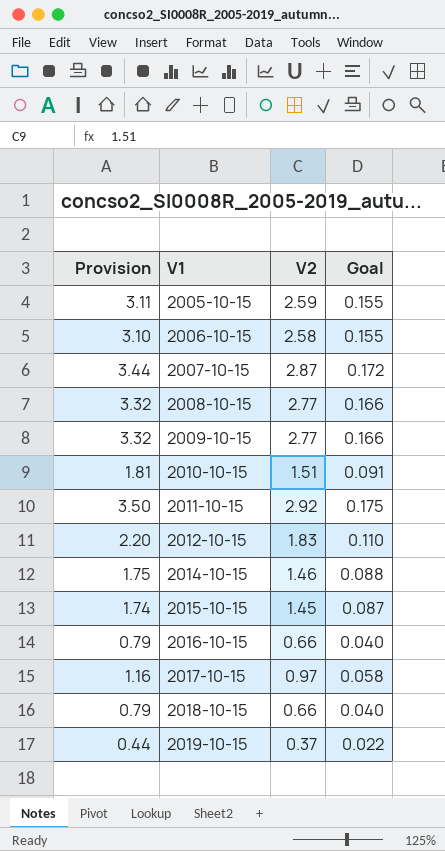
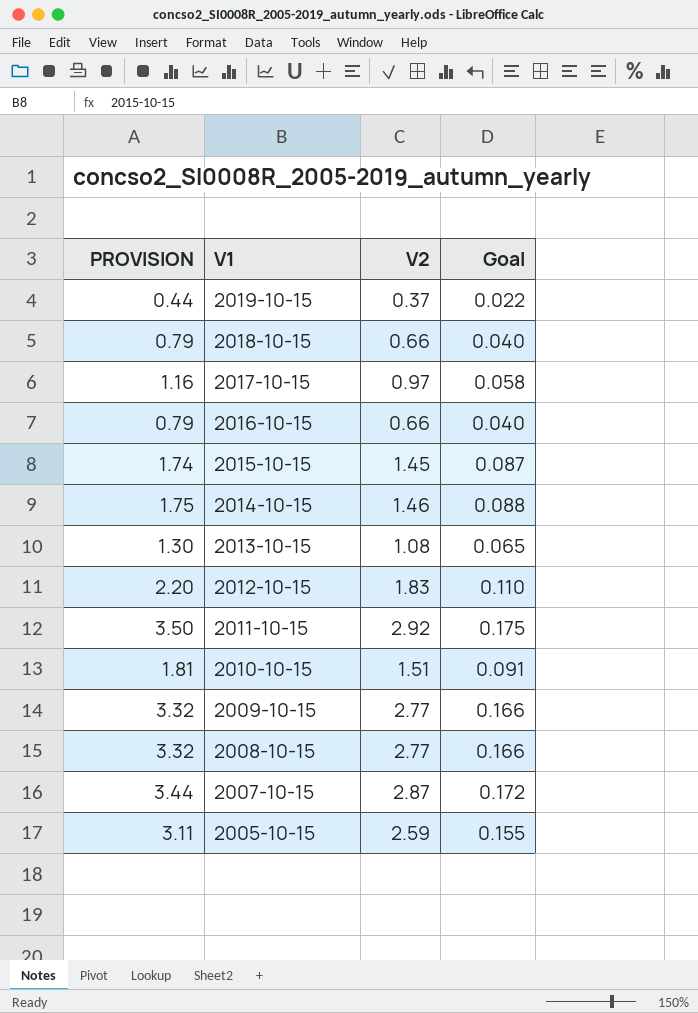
row order: V1 ascending -> V1 descending
column name: Provision -> PROVISION
row 2006-10-15: 3.10 | 2.58 | 0.155 -> none
row 2013-10-15: none -> 1.30 | 1.08 | 0.065

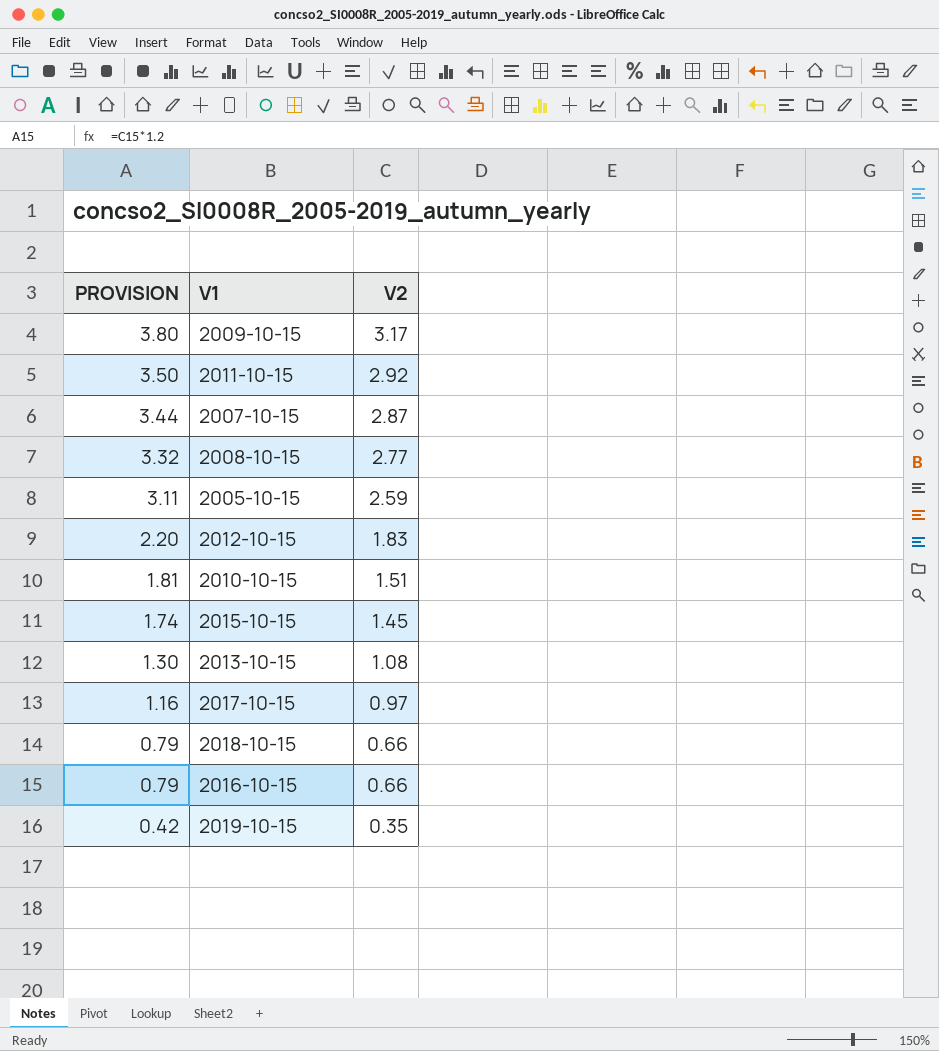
row order: V1 descending -> PROVISION descending
column Goal | formula: [V2] * 0.06 -> none
row 2014-10-15: 1.75 | 1.46 | 0.088 -> none
2009-10-15 | PROVISION: 3.32 -> 3.80
2009-10-15 | V2: 2.77 -> 3.17
2019-10-15 | PROVISION: 0.44 -> 0.42
2019-10-15 | V2: 0.37 -> 0.35

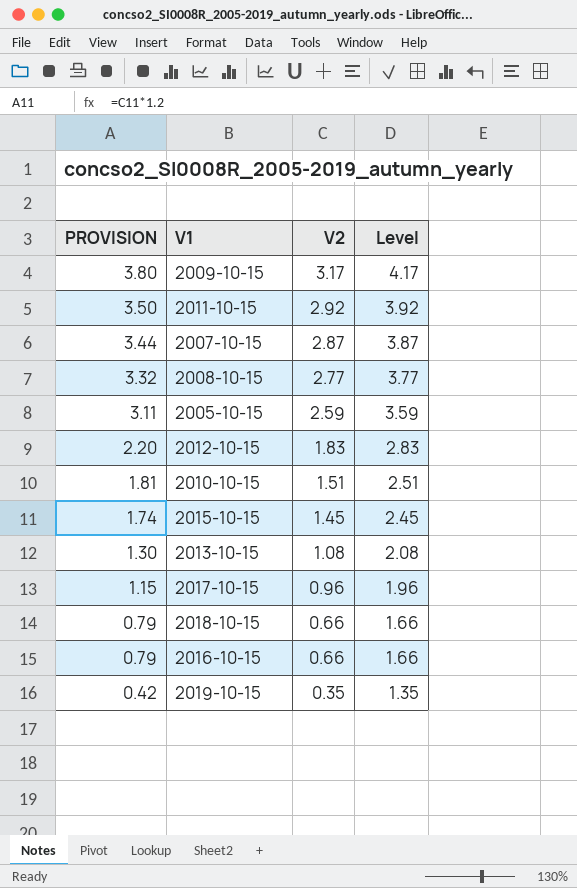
column Level | formula: none -> [V2] + 1
2017-10-15 | PROVISION: 1.16 -> 1.15
2017-10-15 | V2: 0.97 -> 0.96

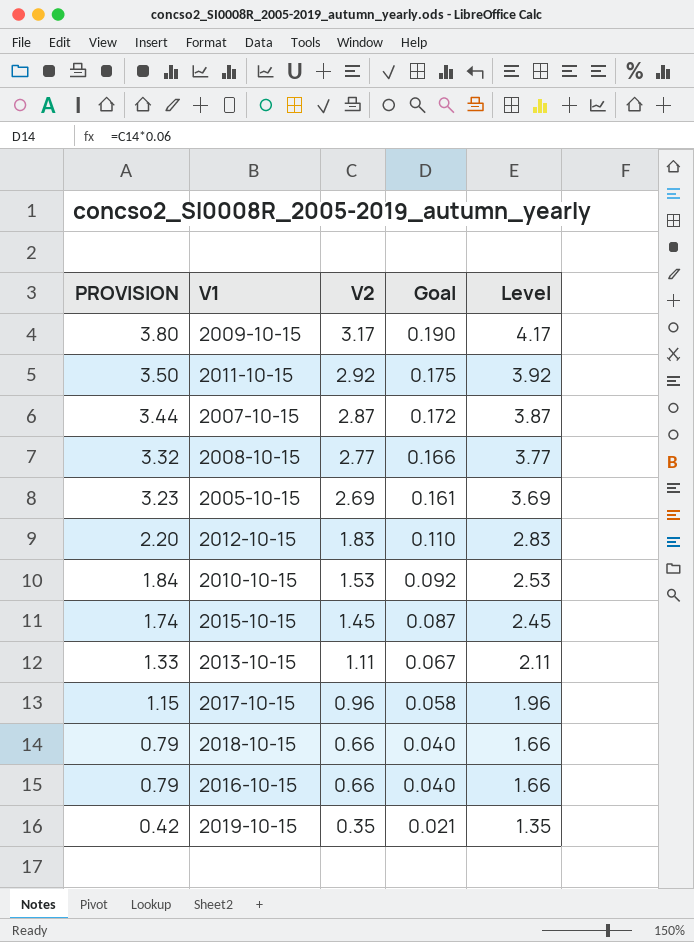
column Goal | formula: none -> [V2] * 0.06
2005-10-15 | PROVISION: 3.11 -> 3.23
2005-10-15 | V2: 2.59 -> 2.69
2005-10-15 | Level: 3.59 -> 3.69
2010-10-15 | PROVISION: 1.81 -> 1.84
2010-10-15 | V2: 1.51 -> 1.53
2010-10-15 | Level: 2.51 -> 2.53
2013-10-15 | PROVISION: 1.30 -> 1.33
2013-10-15 | V2: 1.08 -> 1.11
2013-10-15 | Level: 2.08 -> 2.11

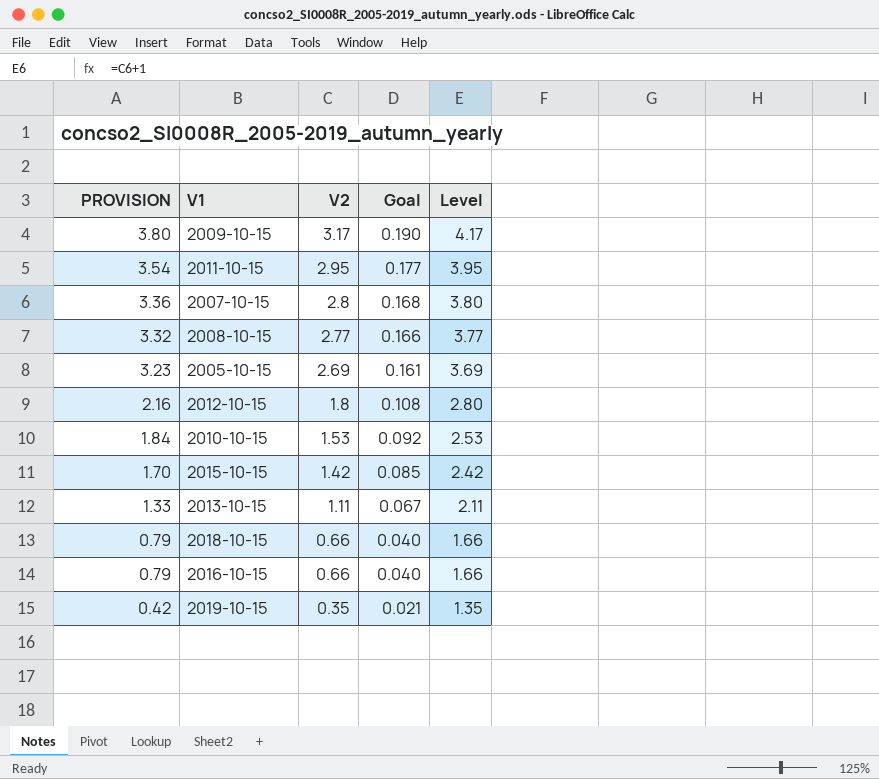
row 2017-10-15: 1.15 | 0.96 | 0.058 | 1.96 -> none
2011-10-15 | PROVISION: 3.50 -> 3.54
2011-10-15 | V2: 2.92 -> 2.95
2011-10-15 | Goal: 0.175 -> 0.177
2011-10-15 | Level: 3.92 -> 3.95
2007-10-15 | PROVISION: 3.44 -> 3.36
2007-10-15 | V2: 2.87 -> 2.8
2007-10-15 | Goal: 0.172 -> 0.168
2007-10-15 | Level: 3.87 -> 3.80
2012-10-15 | PROVISION: 2.20 -> 2.16
2012-10-15 | V2: 1.83 -> 1.8
2012-10-15 | Goal: 0.110 -> 0.108
2012-10-15 | Level: 2.83 -> 2.80
2015-10-15 | PROVISION: 1.74 -> 1.70
2015-10-15 | V2: 1.45 -> 1.42
2015-10-15 | Goal: 0.087 -> 0.085
2015-10-15 | Level: 2.45 -> 2.42

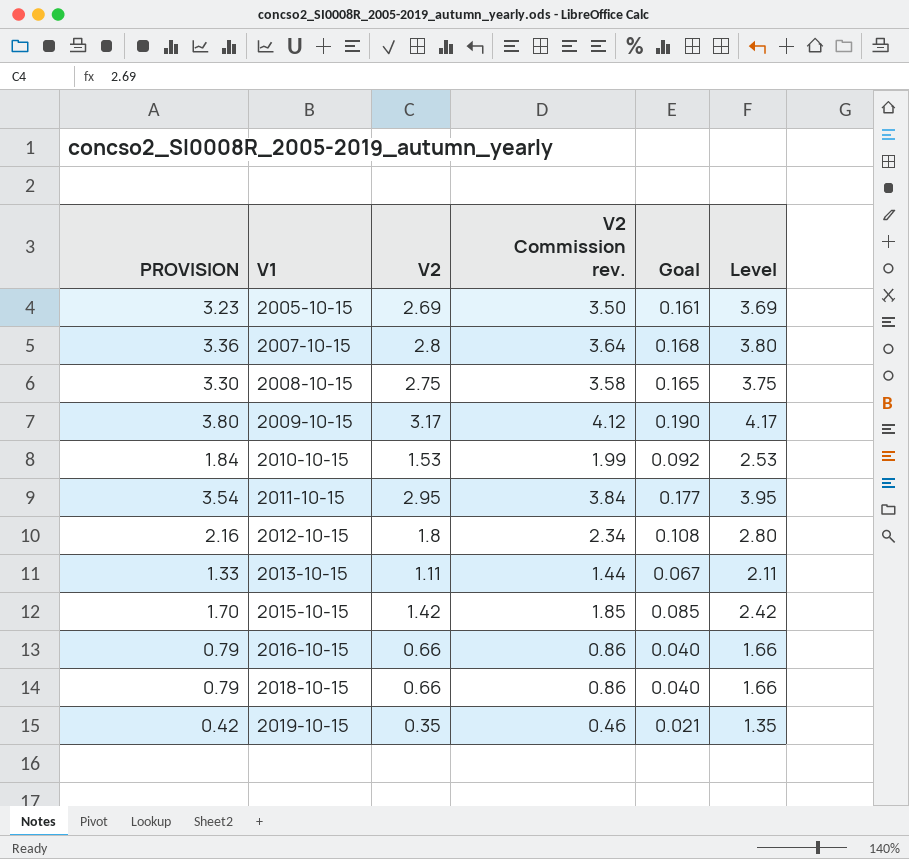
row order: PROVISION descending -> V1 ascending
column V2 Commission rev. | formula: none -> [V2] * 1.3
2008-10-15 | PROVISION: 3.32 -> 3.30
2008-10-15 | V2: 2.77 -> 2.75
2008-10-15 | Goal: 0.166 -> 0.165
2008-10-15 | Level: 3.77 -> 3.75

